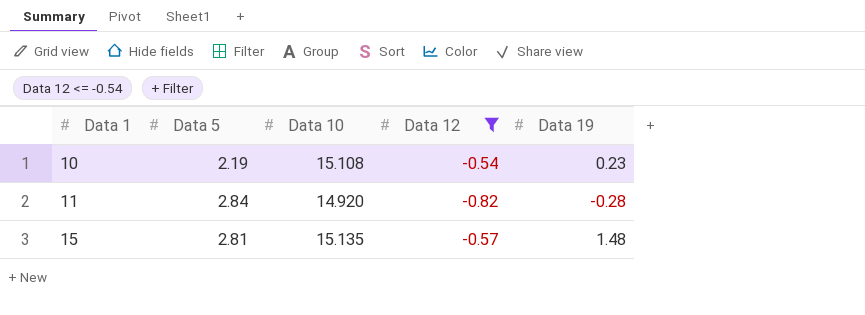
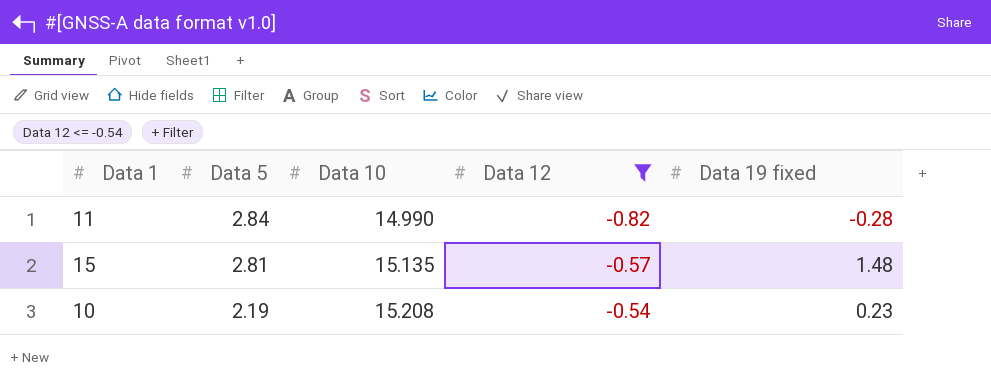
row order: Data 1 ascending -> Data 5 descending
column name: Data 19 -> Data 19 fixed
11 | Data 10: 14.920 -> 14.990
10 | Data 10: 15.108 -> 15.208

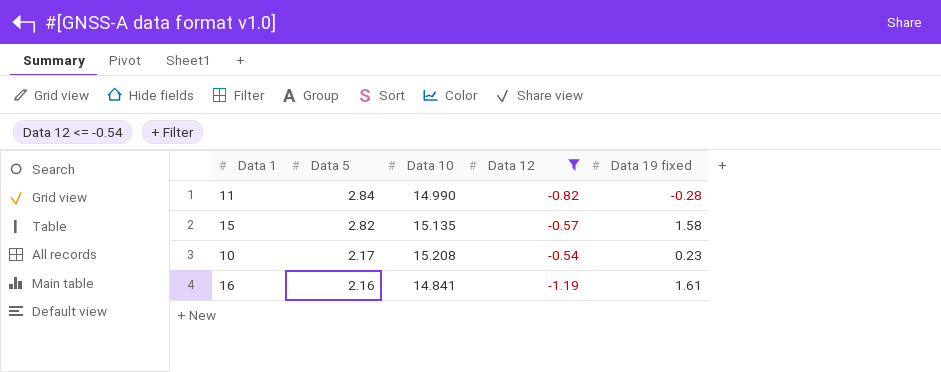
15 | Data 5: 2.81 -> 2.82
15 | Data 19 fixed: 1.48 -> 1.58
10 | Data 5: 2.19 -> 2.17
row 16: none -> 2.16 | 14.841 | -1.19 | 1.61

